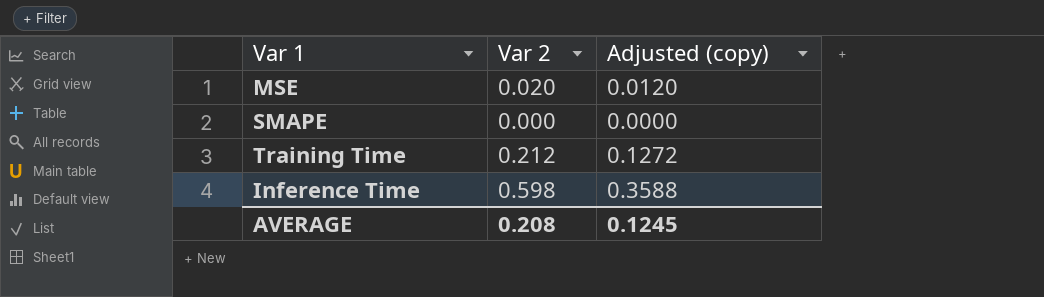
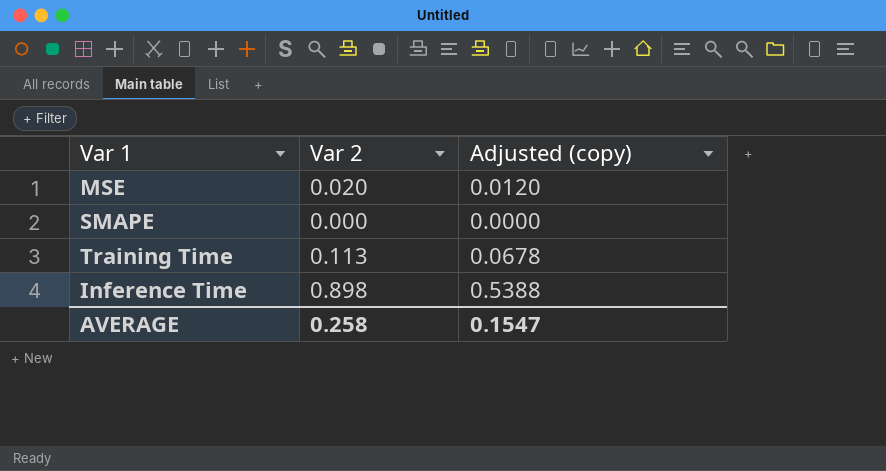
Training Time | Var 2: 0.212 -> 0.113
Training Time | Adjusted (copy): 0.1272 -> 0.0678
Inference Time | Var 2: 0.598 -> 0.898
Inference Time | Adjusted (copy): 0.3588 -> 0.5388
AVERAGE | Var 2: 0.208 -> 0.258
AVERAGE | Adjusted (copy): 0.1245 -> 0.1547

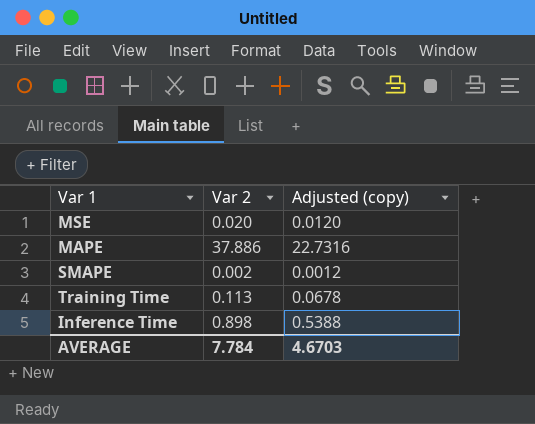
row MAPE: none -> 37.886 | 22.7316
SMAPE | Var 2: 0.000 -> 0.002
SMAPE | Adjusted (copy): 0.0000 -> 0.0012
AVERAGE | Var 2: 0.258 -> 7.784
AVERAGE | Adjusted (copy): 0.1547 -> 4.6703

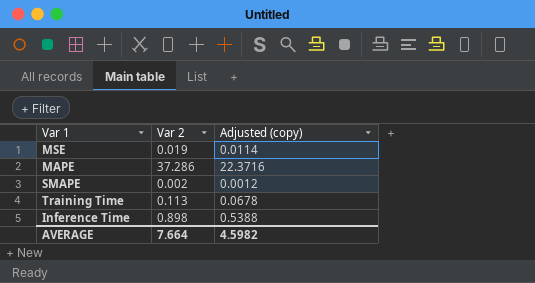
MSE | Var 2: 0.020 -> 0.019
MSE | Adjusted (copy): 0.0120 -> 0.0114
MAPE | Var 2: 37.886 -> 37.286
MAPE | Adjusted (copy): 22.7316 -> 22.3716
AVERAGE | Var 2: 7.784 -> 7.664
AVERAGE | Adjusted (copy): 4.6703 -> 4.5982

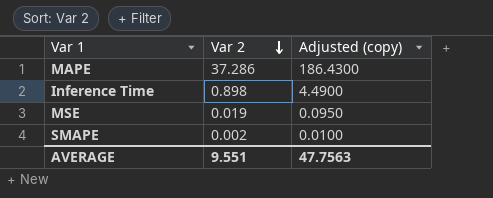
row order: none -> Var 2 descending
column Adjusted (copy) | formula: [Var 2] * 0.6 -> [Var 2] * 5
row Training Time: 0.113 | 0.0678 -> none
AVERAGE | Var 2: 7.664 -> 9.551
AVERAGE | Adjusted (copy): 4.5982 -> 47.7563

